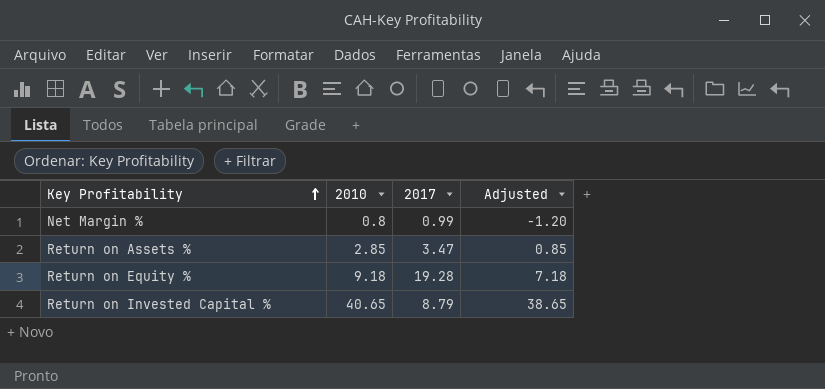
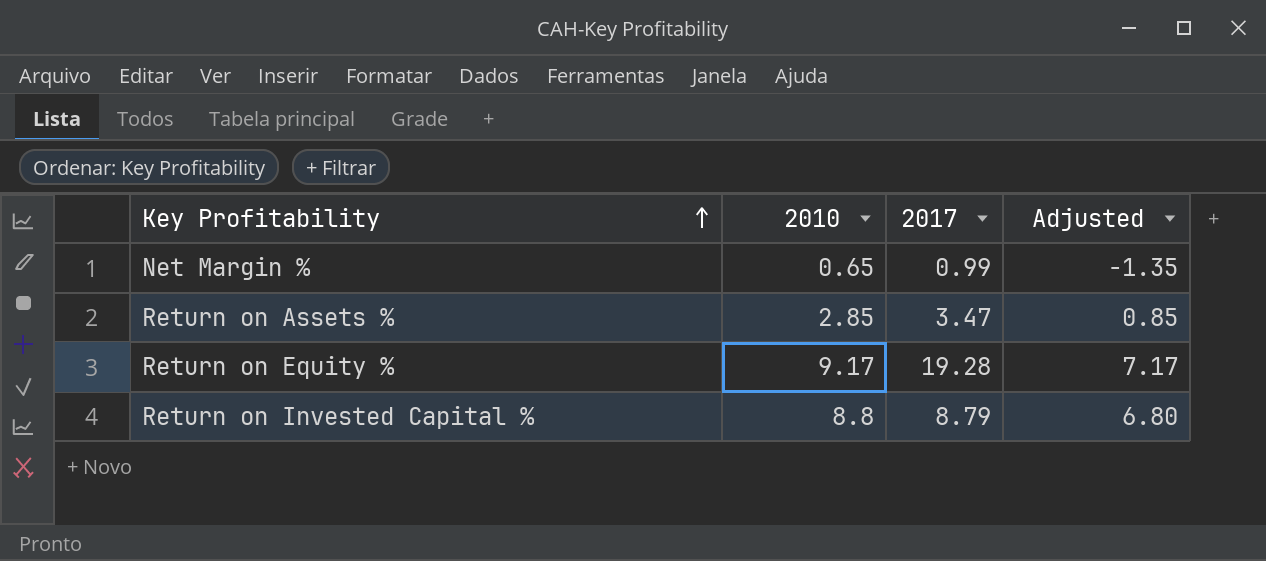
Net Margin % | 2010: 0.8 -> 0.65
Net Margin % | Adjusted: -1.20 -> -1.35
Return on Equity % | 2010: 9.18 -> 9.17
Return on Equity % | Adjusted: 7.18 -> 7.17
Return on Invested Capital % | 2010: 40.65 -> 8.8
Return on Invested Capital % | Adjusted: 38.65 -> 6.80

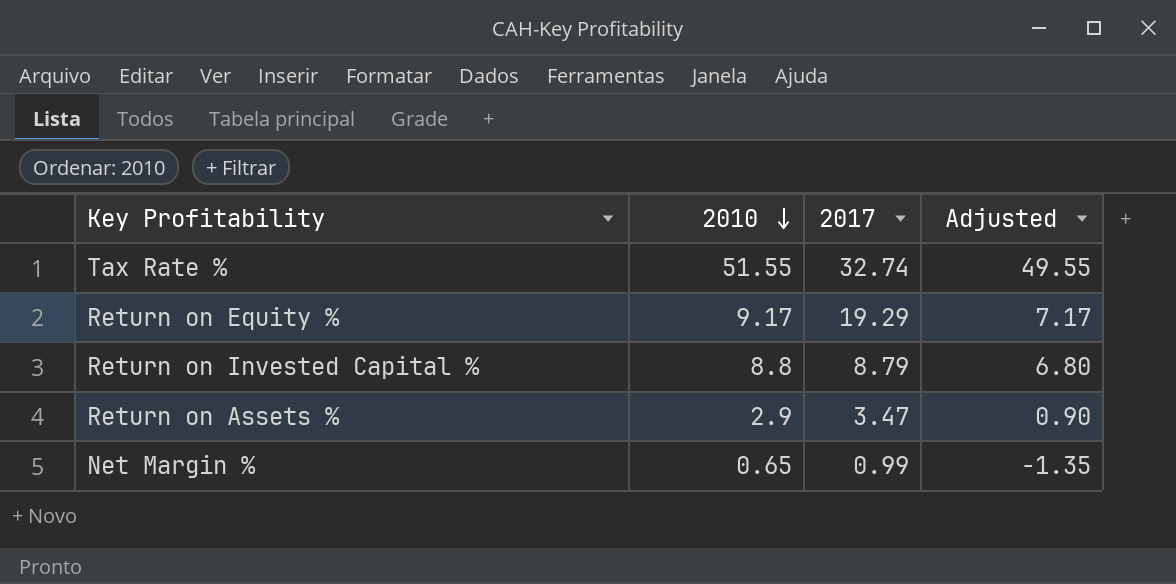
row order: Key Profitability ascending -> 2010 descending
row Tax Rate %: none -> 51.55 | 32.74 | 49.55
Return on Equity % | 2017: 19.28 -> 19.29
Return on Assets % | 2010: 2.85 -> 2.9
Return on Assets % | Adjusted: 0.85 -> 0.90

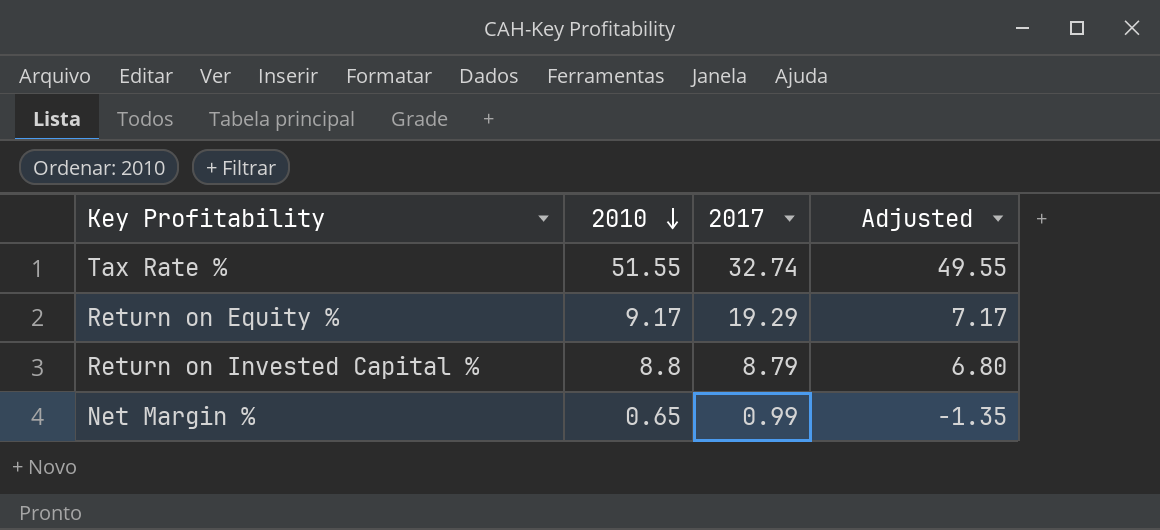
row Return on Assets %: 2.9 | 3.47 | 0.90 -> none

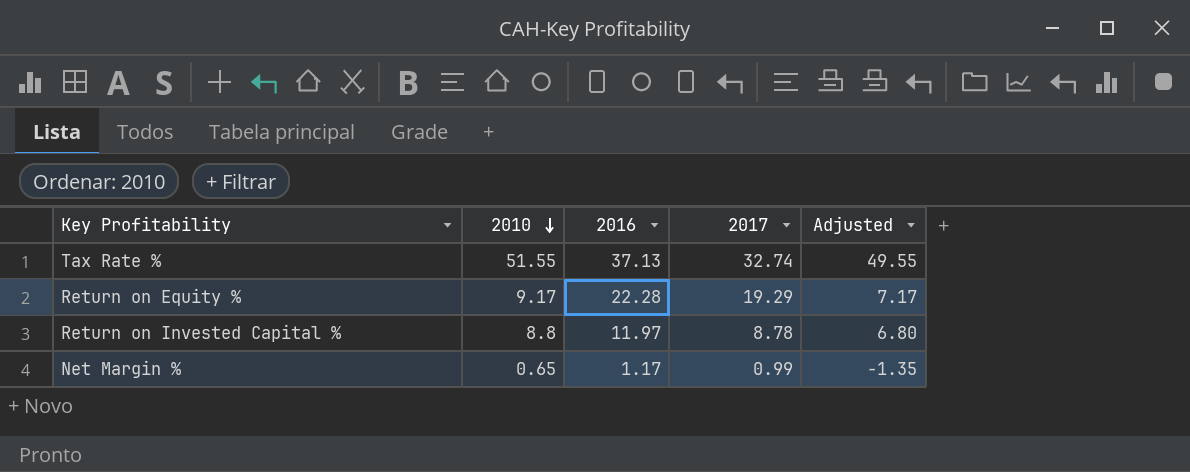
column 2016 | position: none -> 3
Return on Invested Capital % | 2017: 8.79 -> 8.78

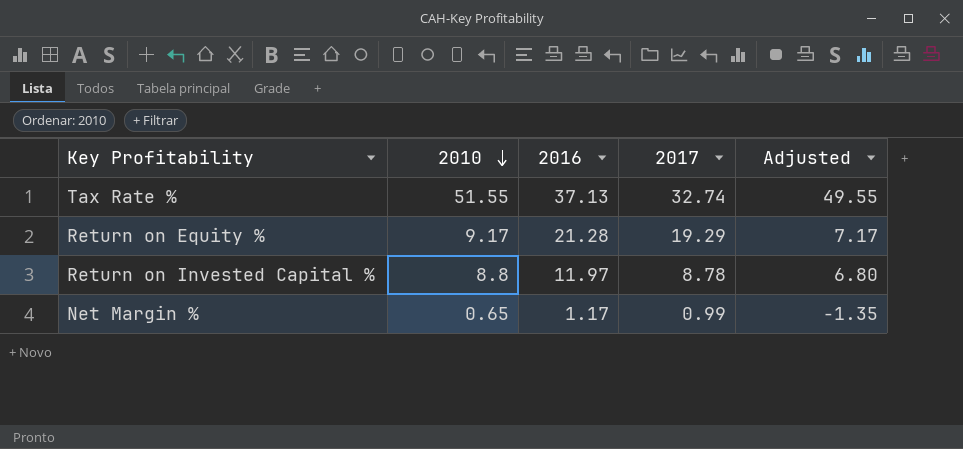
Return on Equity % | 2016: 22.28 -> 21.28

